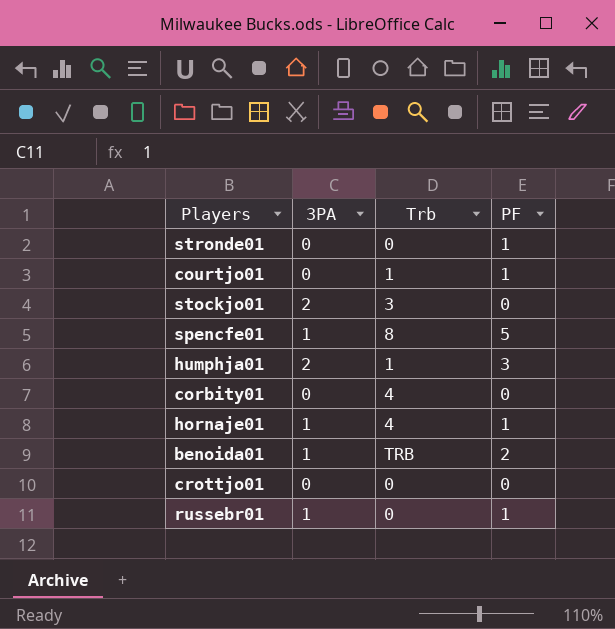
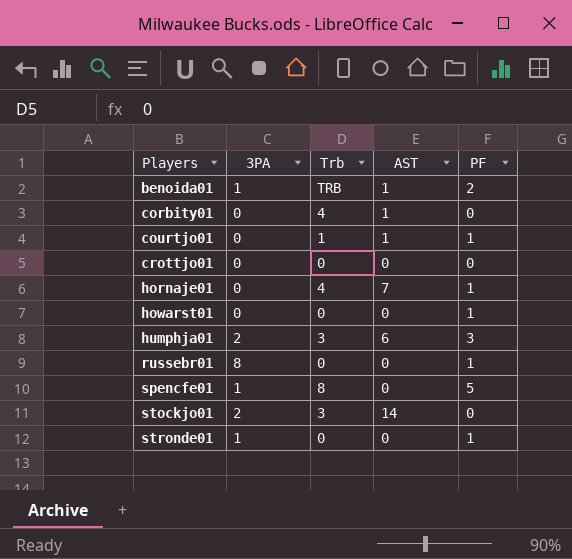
row order: none -> Players ascending
column AST | position: none -> 4
hornaje01 | 3PA: 1 -> 0
row howarst01: none -> 0 | 0 | 0 | 1
humphja01 | Trb: 1 -> 3
russebr01 | 3PA: 1 -> 8
stronde01 | 3PA: 0 -> 1

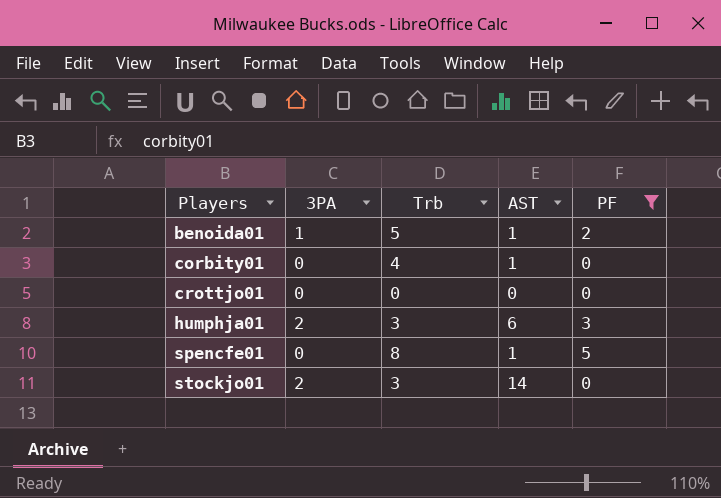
filter: none -> PF != 1
benoida01 | Trb: TRB -> 5
spencfe01 | 3PA: 1 -> 0
spencfe01 | AST: 0 -> 1

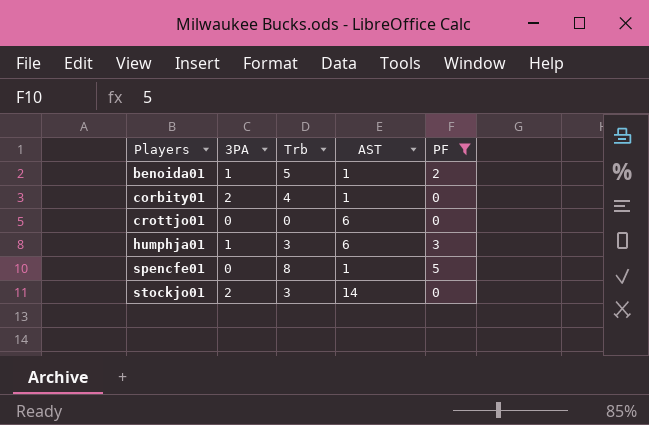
corbity01 | 3PA: 0 -> 2
crottjo01 | AST: 0 -> 6
humphja01 | 3PA: 2 -> 1

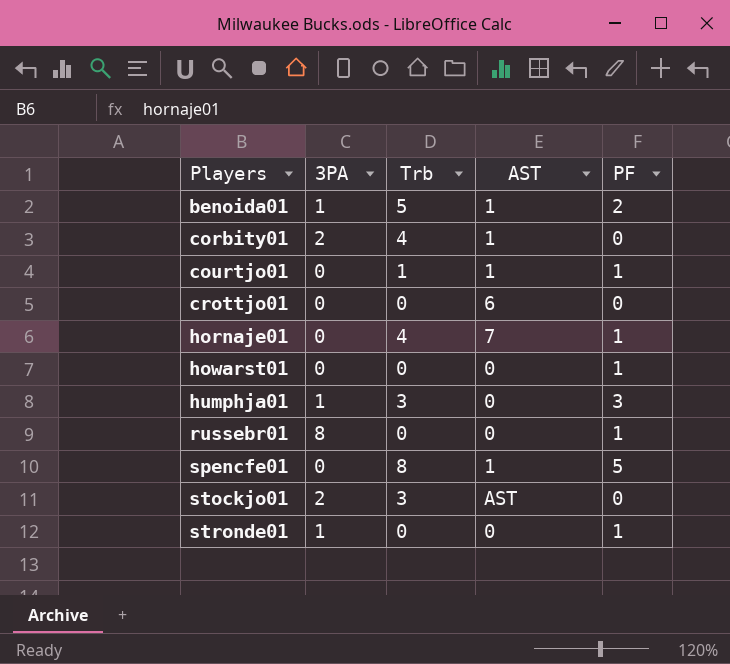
filter: PF != 1 -> none
humphja01 | AST: 6 -> 0
stockjo01 | AST: 14 -> AST

